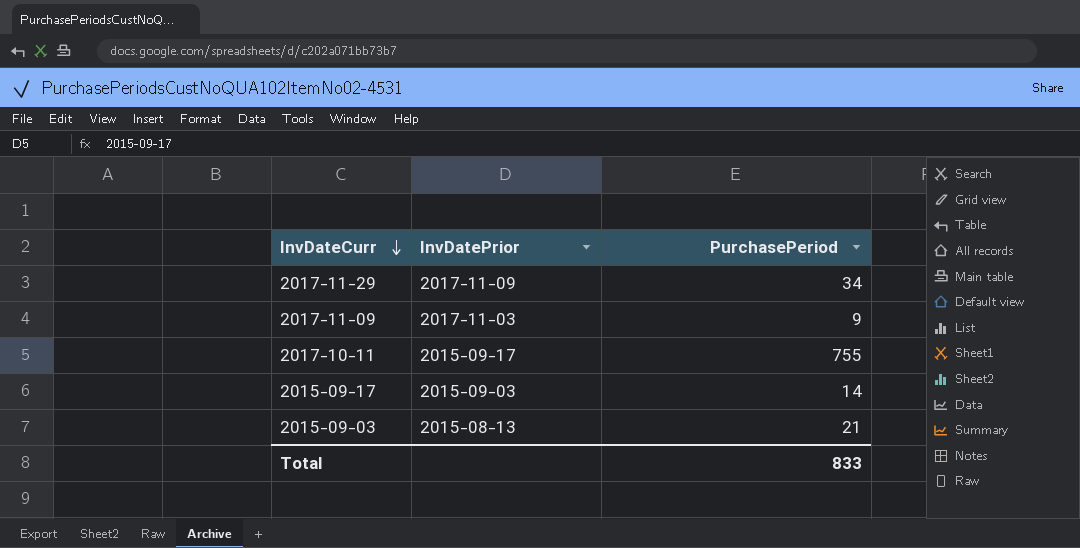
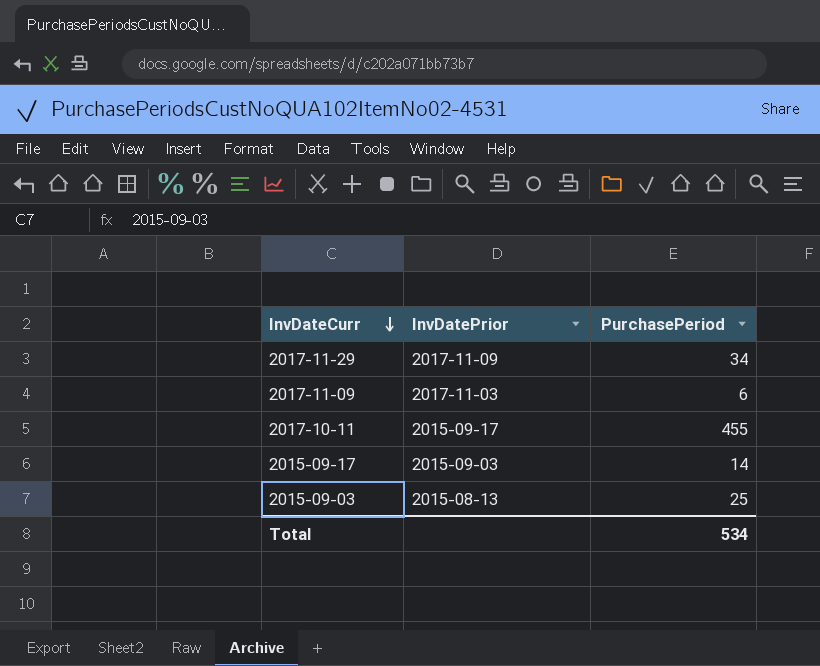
2017-11-09 | PurchasePeriod: 9 -> 6
2017-10-11 | PurchasePeriod: 755 -> 455
2015-09-03 | PurchasePeriod: 21 -> 25
Total | PurchasePeriod: 833 -> 534

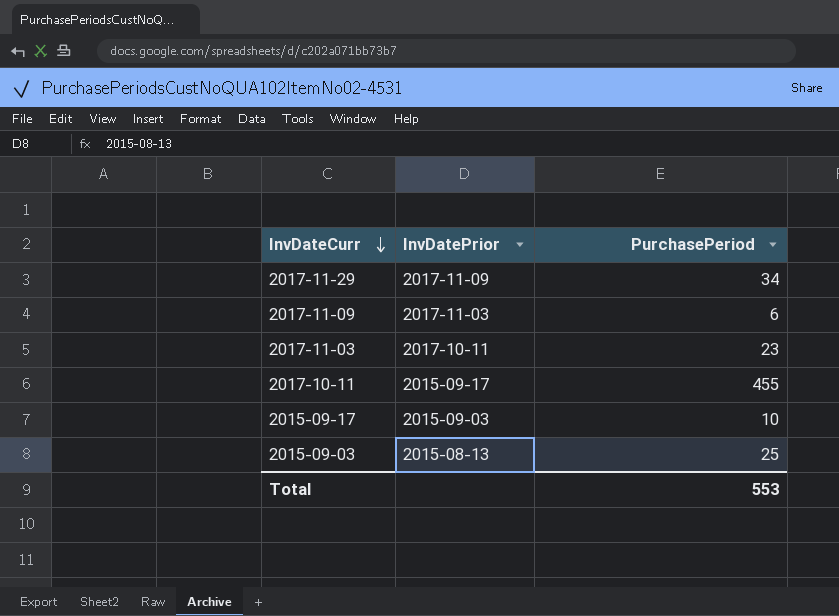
row 2017-11-03: none -> 2017-10-11 | 23
2015-09-17 | PurchasePeriod: 14 -> 10
Total | PurchasePeriod: 534 -> 553

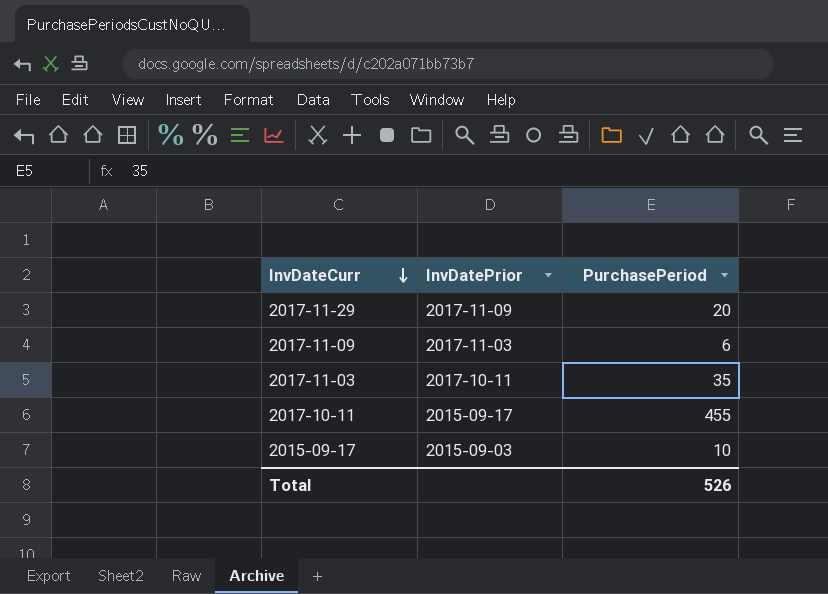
row 2015-09-03: 2015-08-13 | 25 -> none
2017-11-29 | PurchasePeriod: 34 -> 20
2017-11-03 | PurchasePeriod: 23 -> 35
Total | PurchasePeriod: 553 -> 526

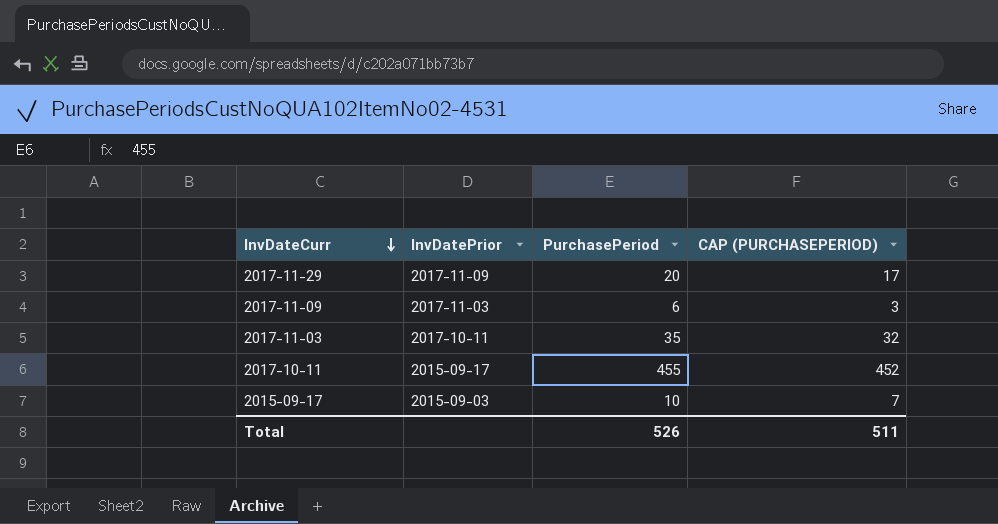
column CAP (PURCHASEPERIOD) | formula: none -> [PurchasePeriod] - 3

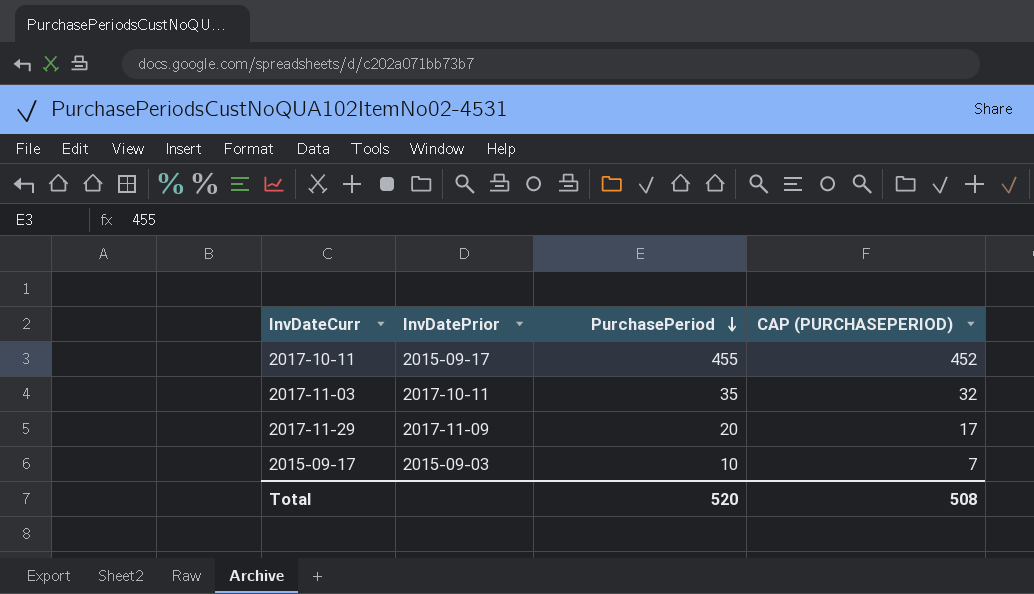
row order: InvDateCurr descending -> PurchasePeriod descending
row 2017-11-09: 2017-11-03 | 6 | 3 -> none
Total | PurchasePeriod: 526 -> 520
Total | CAP (PURCHASEPERIOD): 511 -> 508

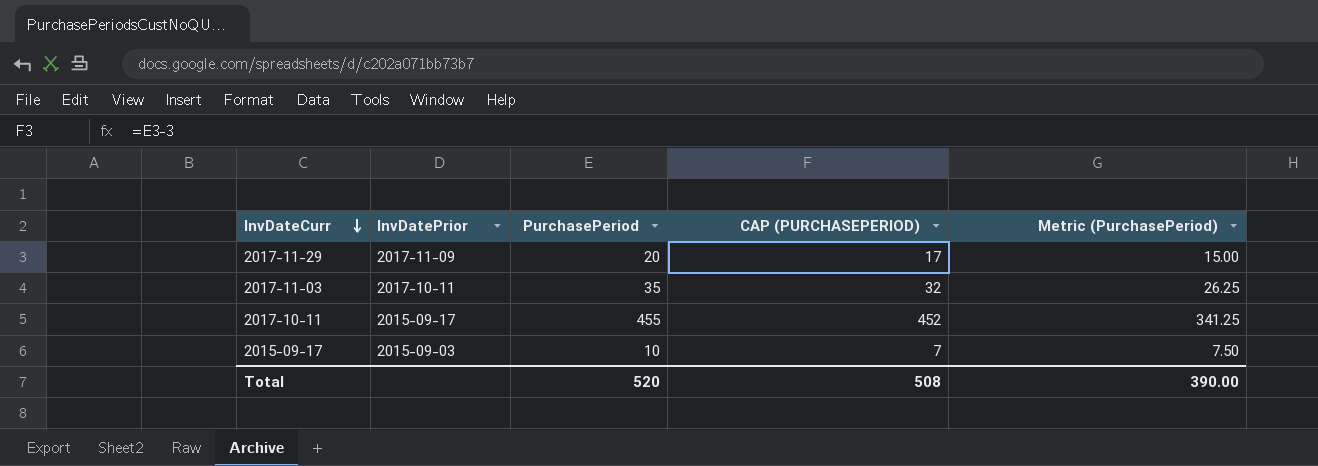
row order: PurchasePeriod descending -> InvDateCurr descending
column Metric (PurchasePeriod) | formula: none -> [PurchasePeriod] * 0.75

